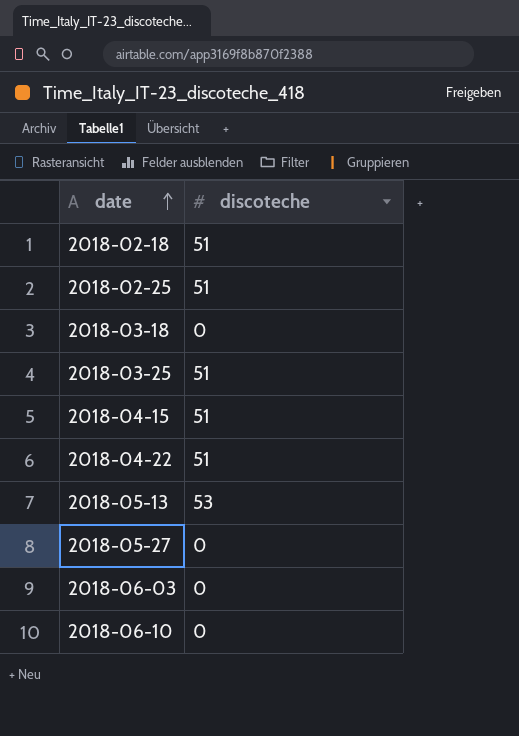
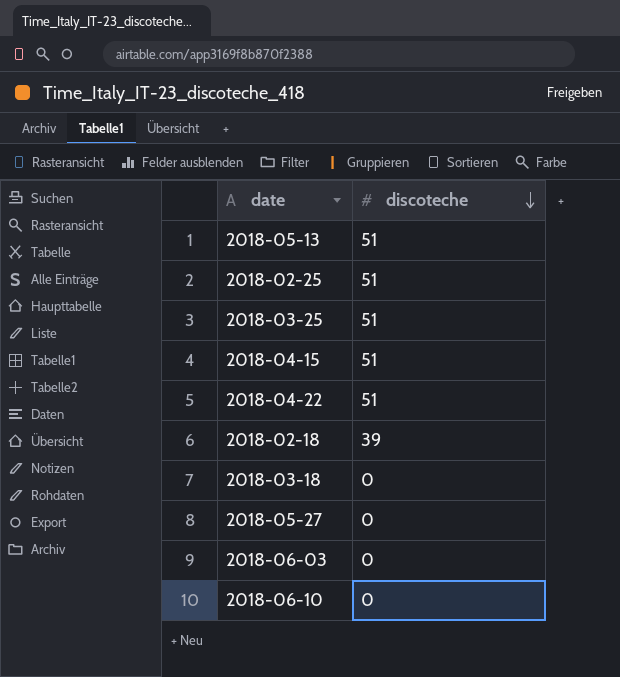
row order: date ascending -> discoteche descending
2018-05-13 | discoteche: 53 -> 51
2018-02-18 | discoteche: 51 -> 39

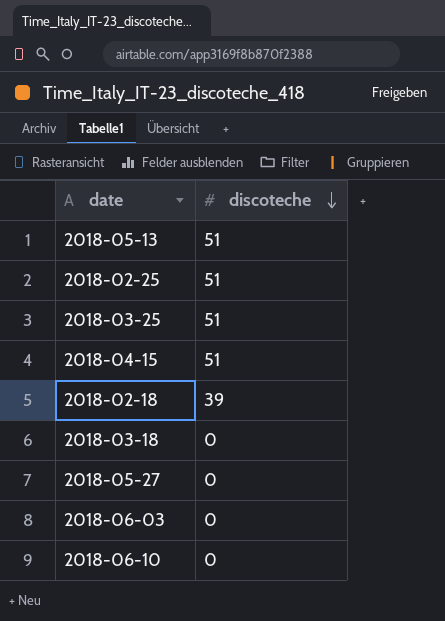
row 2018-04-22: 51 -> none

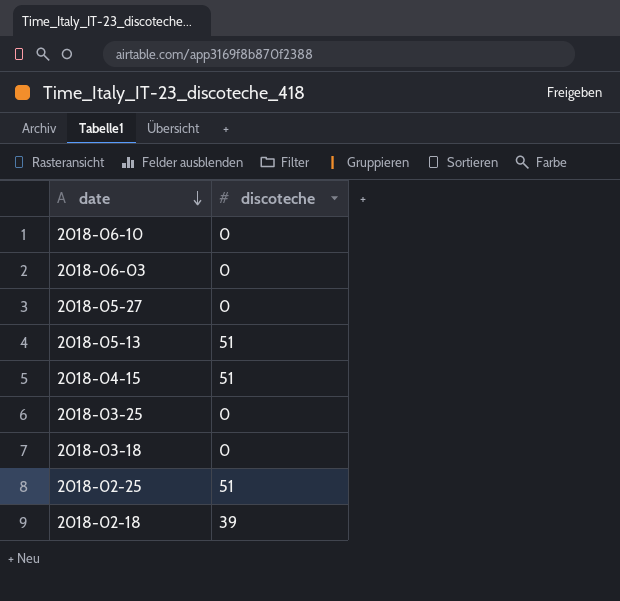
row order: discoteche descending -> date descending
2018-03-25 | discoteche: 51 -> 0

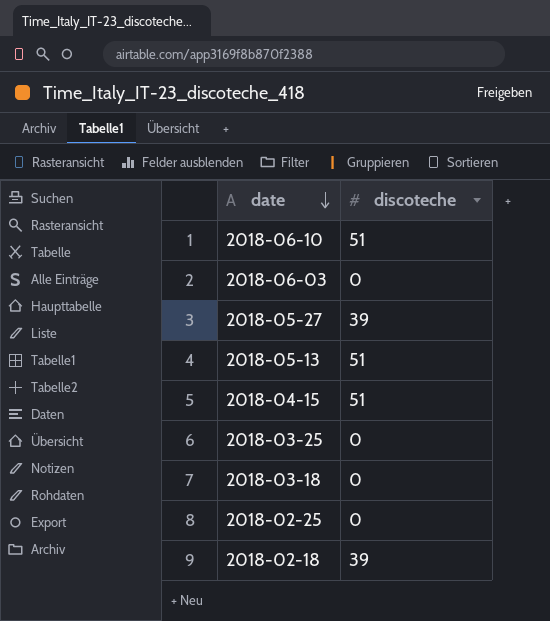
2018-06-10 | discoteche: 0 -> 51
2018-05-27 | discoteche: 0 -> 39
2018-02-25 | discoteche: 51 -> 0

